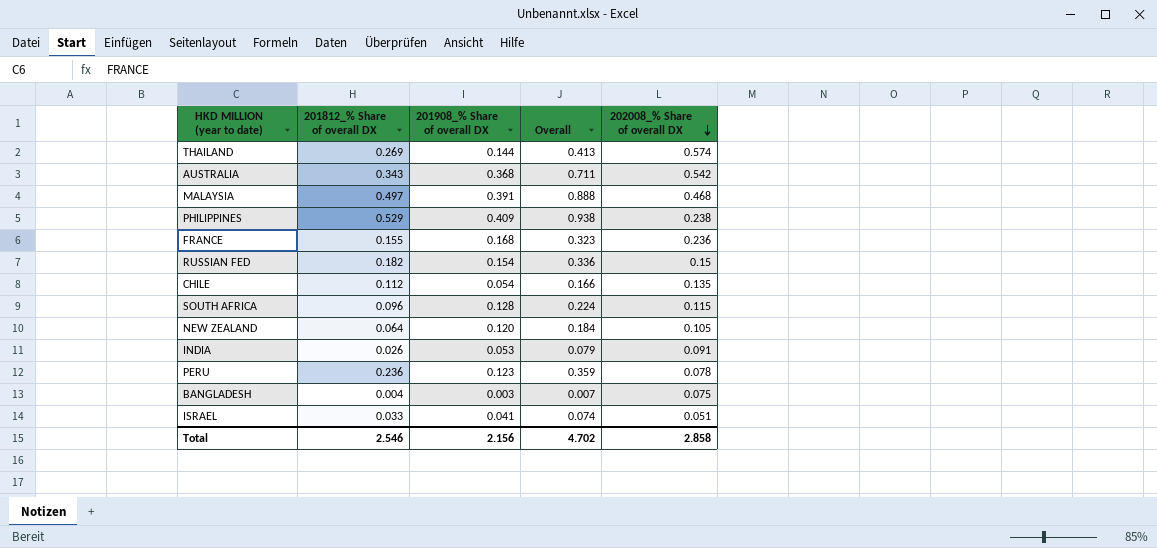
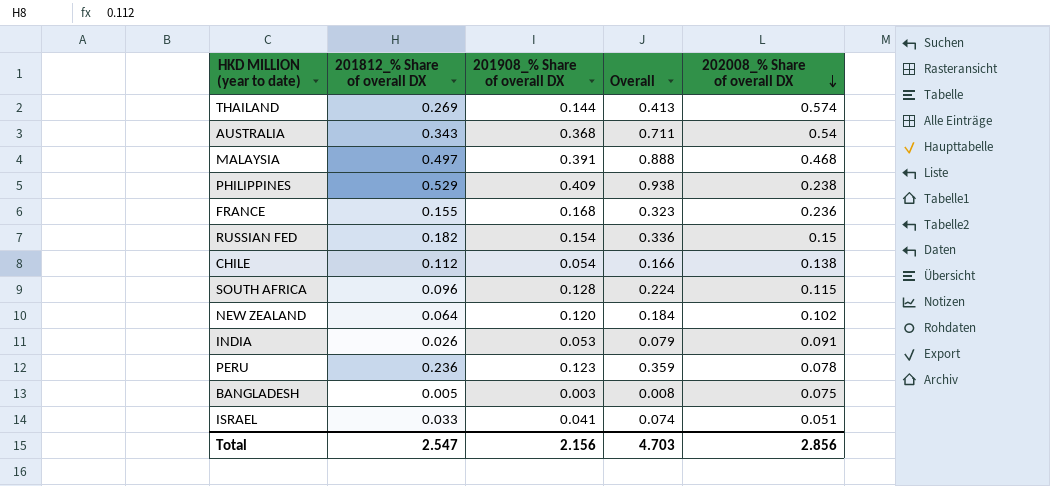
AUSTRALIA | 202008_% Share of overall DX: 0.542 -> 0.54
CHILE | 202008_% Share of overall DX: 0.135 -> 0.138
NEW ZEALAND | 202008_% Share of overall DX: 0.105 -> 0.102
BANGLADESH | 201812_% Share of overall DX: 0.004 -> 0.005
BANGLADESH | Overall: 0.007 -> 0.008
Total | 201812_% Share of overall DX: 2.546 -> 2.547
Total | Overall: 4.702 -> 4.703
Total | 202008_% Share of overall DX: 2.858 -> 2.856

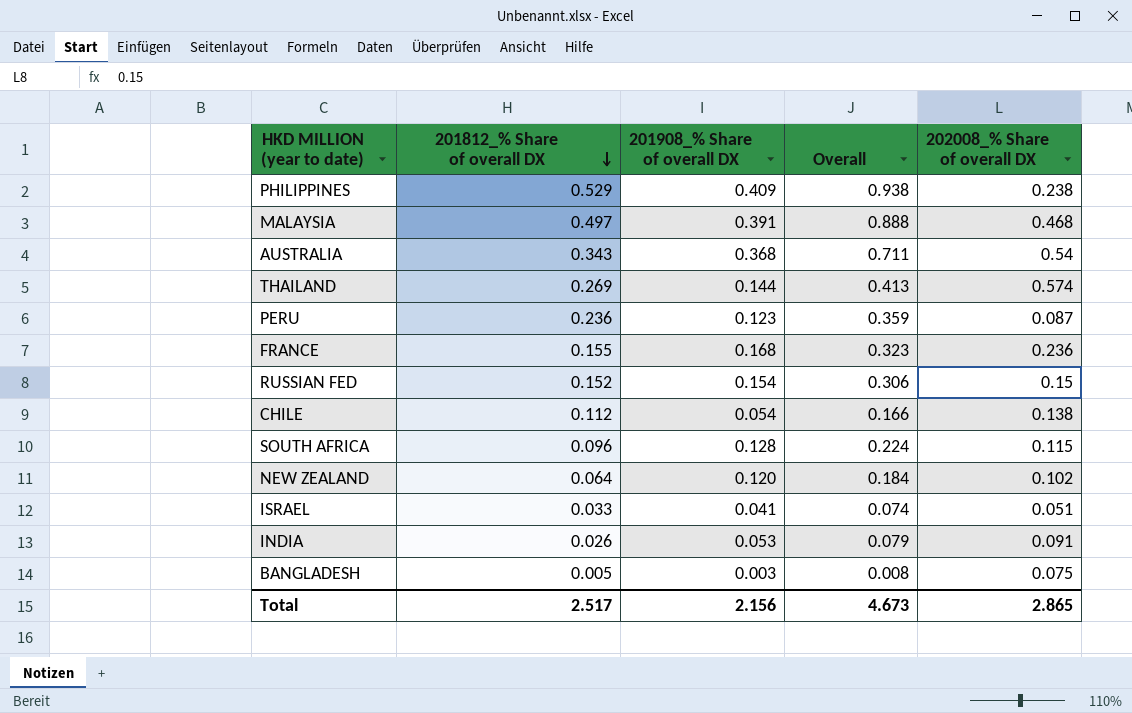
row order: 202008_% Share of overall DX descending -> 201812_% Share of overall DX descending
PERU | 202008_% Share of overall DX: 0.078 -> 0.087
RUSSIAN FED | 201812_% Share of overall DX: 0.182 -> 0.152
RUSSIAN FED | Overall: 0.336 -> 0.306
Total | 201812_% Share of overall DX: 2.547 -> 2.517
Total | Overall: 4.703 -> 4.673
Total | 202008_% Share of overall DX: 2.856 -> 2.865

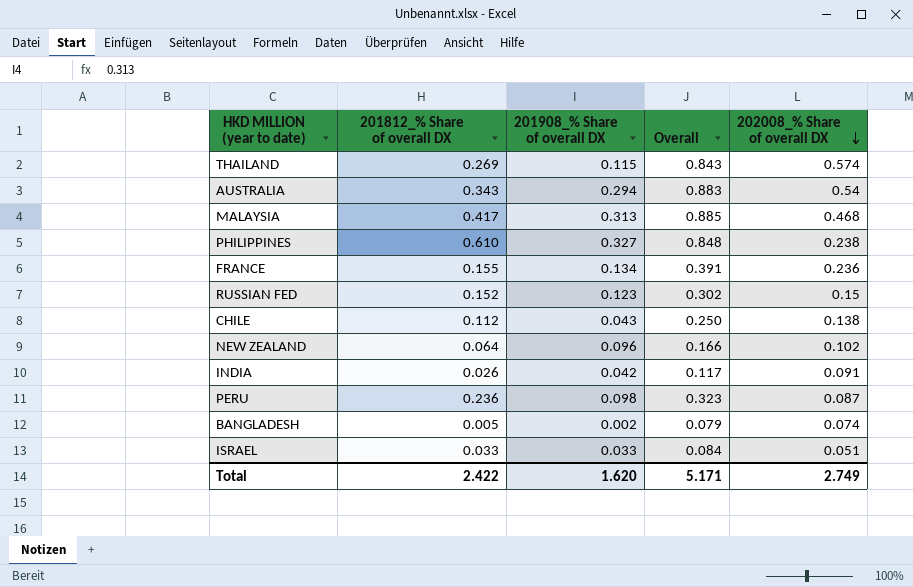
row order: 201812_% Share of overall DX descending -> 202008_% Share of overall DX descending
column Overall | formula: [201812_% Share of overall DX] + [201908_% Share of overall DX] -> [201812_% Share of overall DX] + [202008_% Share of overall DX]
row SOUTH AFRICA: 0.096 | 0.128 | 0.224 | 0.115 -> none
THAILAND | 201908_% Share of overall DX: 0.144 -> 0.115
AUSTRALIA | 201908_% Share of overall DX: 0.368 -> 0.294
MALAYSIA | 201812_% Share of overall DX: 0.497 -> 0.417
MALAYSIA | 201908_% Share of overall DX: 0.391 -> 0.313
PHILIPPINES | 201812_% Share of overall DX: 0.529 -> 0.610
PHILIPPINES | 201908_% Share of overall DX: 0.409 -> 0.327
FRANCE | 201908_% Share of overall DX: 0.168 -> 0.134
RUSSIAN FED | 201908_% Share of overall DX: 0.154 -> 0.123
CHILE | 201908_% Share of overall DX: 0.054 -> 0.043
NEW ZEALAND | 201908_% Share of overall DX: 0.120 -> 0.096
INDIA | 201908_% Share of overall DX: 0.053 -> 0.042
PERU | 201908_% Share of overall DX: 0.123 -> 0.098
BANGLADESH | 201908_% Share of overall DX: 0.003 -> 0.002
BANGLADESH | 202008_% Share of overall DX: 0.075 -> 0.074
ISRAEL | 201908_% Share of overall DX: 0.041 -> 0.033
Total | 201812_% Share of overall DX: 2.517 -> 2.422
Total | 201908_% Share of overall DX: 2.156 -> 1.620
Total | Overall: 4.673 -> 5.171
Total | 202008_% Share of overall DX: 2.865 -> 2.749

